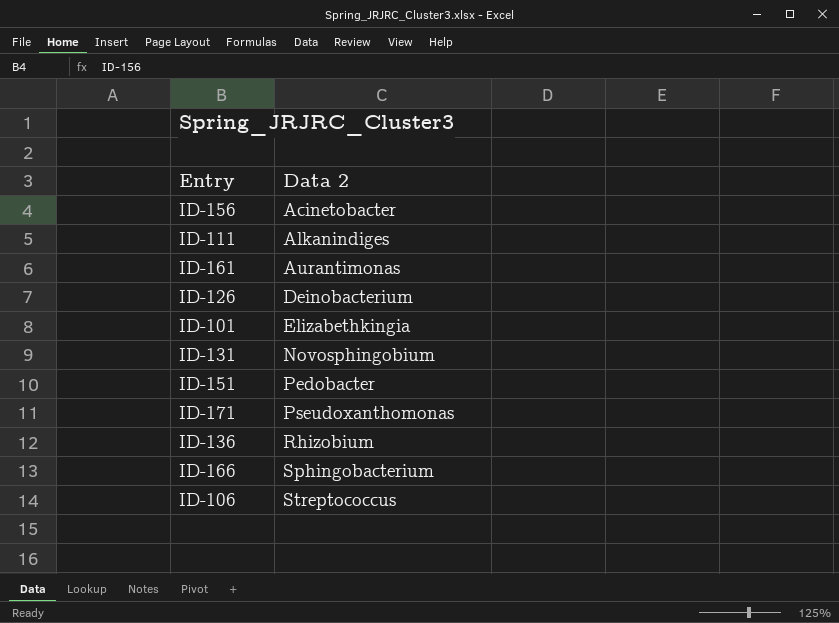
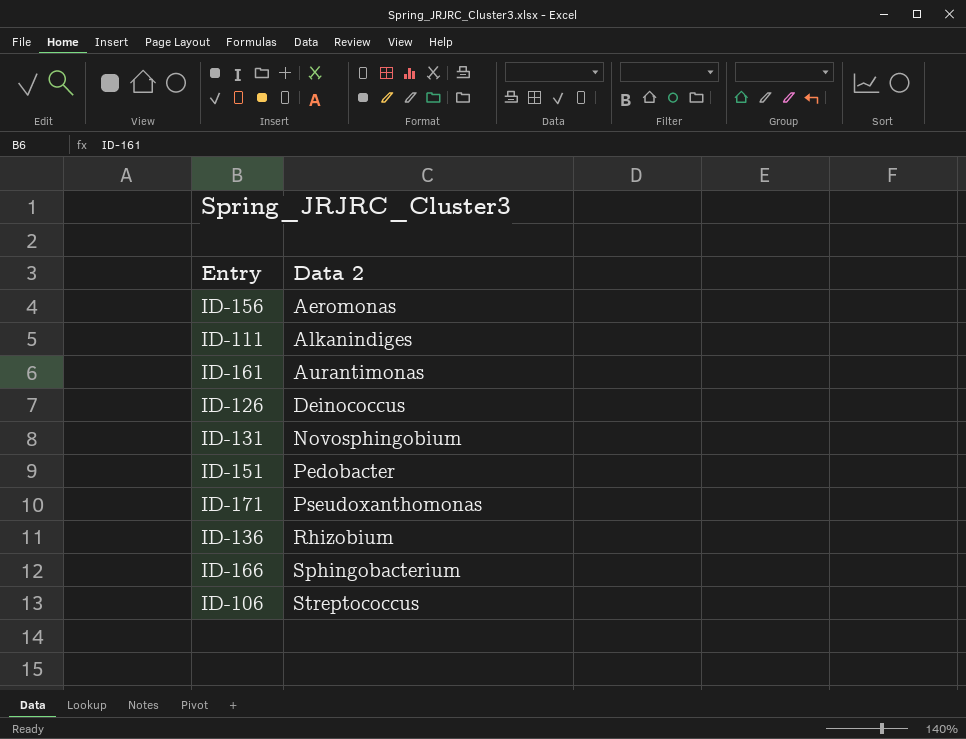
row ID-101: Elizabethkingia -> none
ID-156 | Data 2: Acinetobacter -> Aeromonas
ID-126 | Data 2: Deinobacterium -> Deinococcus

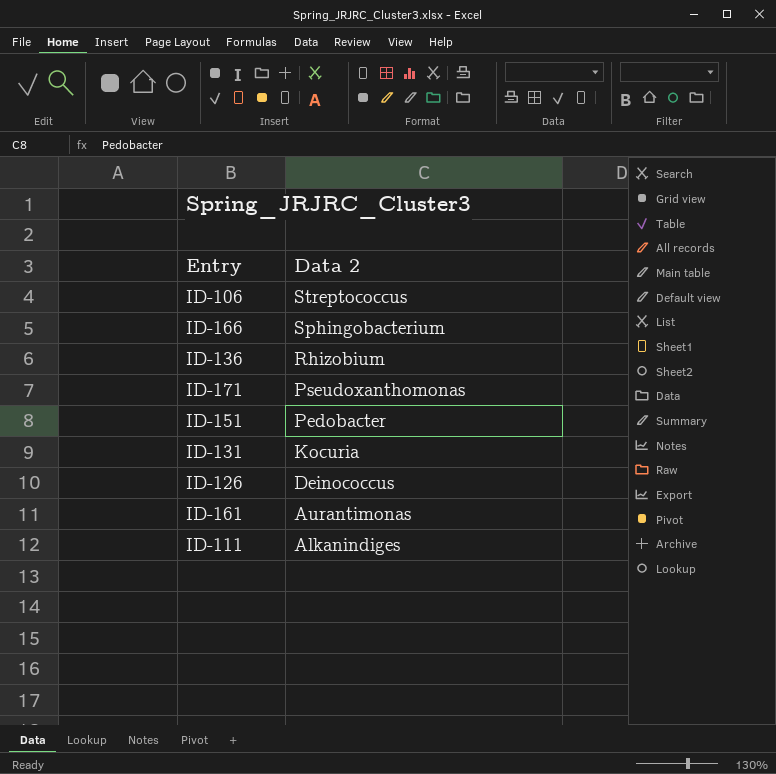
row order: Data 2 ascending -> Data 2 descending
row ID-156: Aeromonas -> none
ID-131 | Data 2: Novosphingobium -> Kocuria

